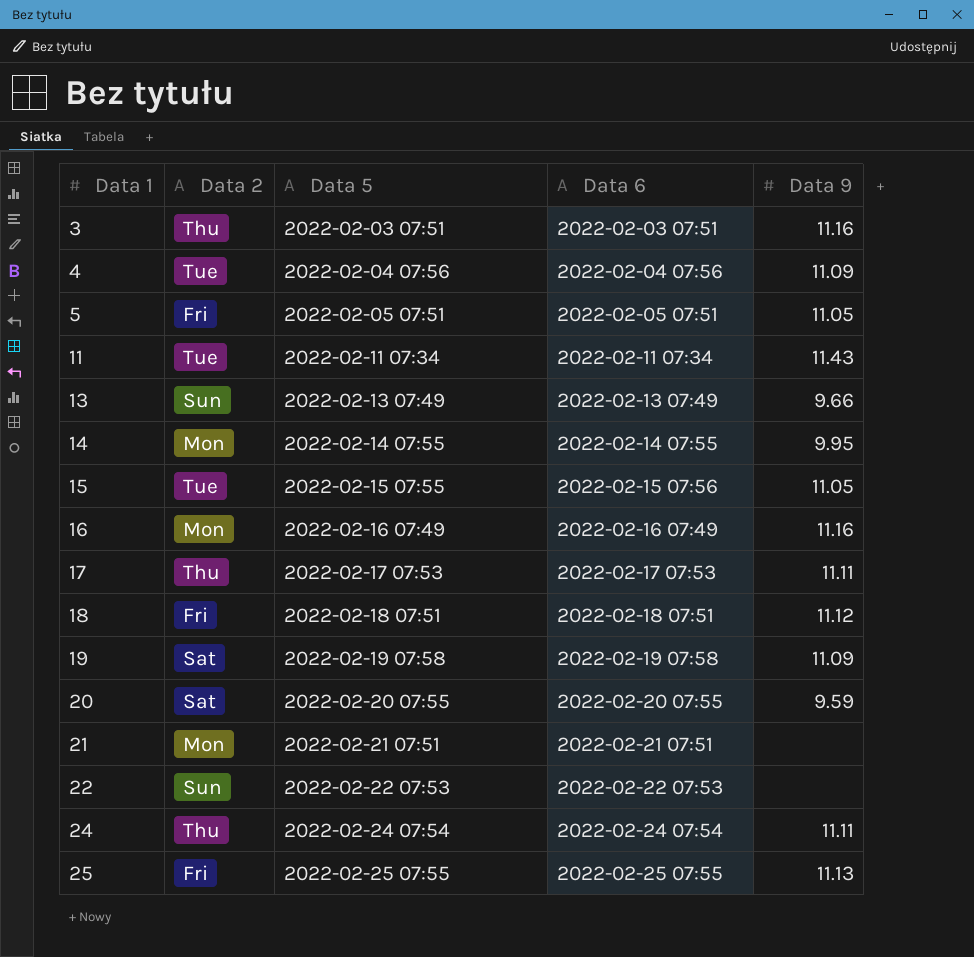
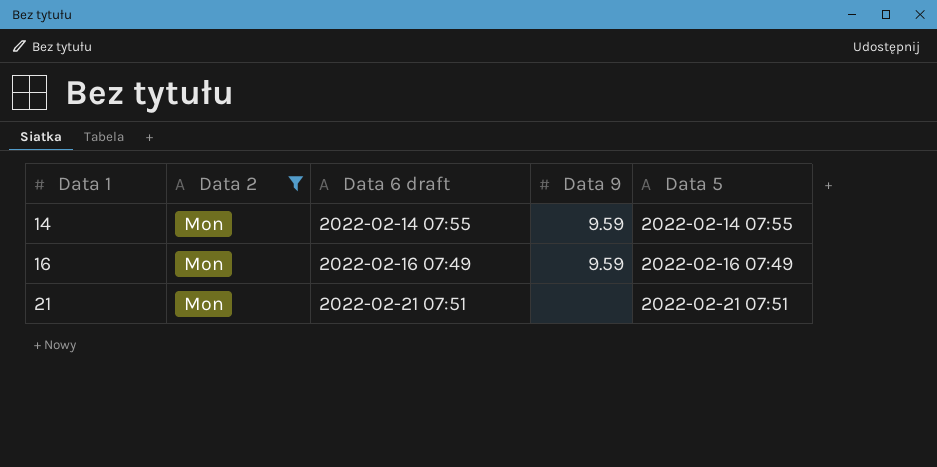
filter: none -> Data 2 = Mon
column name: Data 6 -> Data 6 draft
column Data 5 | position: 3 -> 5
14 | Data 9: 9.95 -> 9.59
16 | Data 9: 11.16 -> 9.59

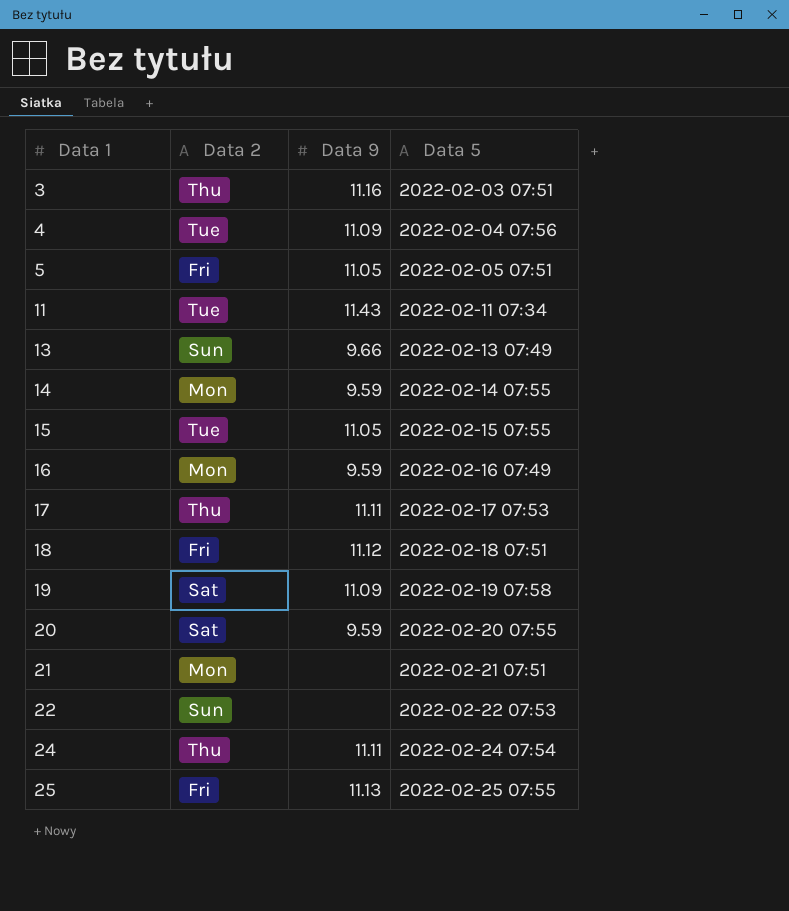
filter: Data 2 = Mon -> none
column Data 6 draft | position: 3 -> none

